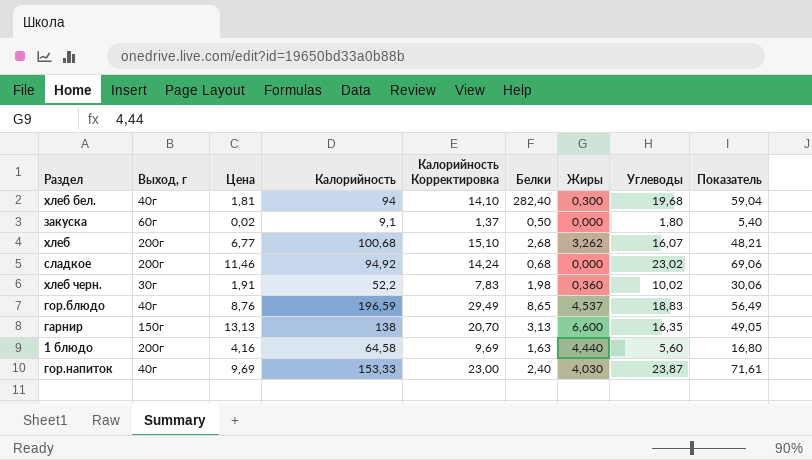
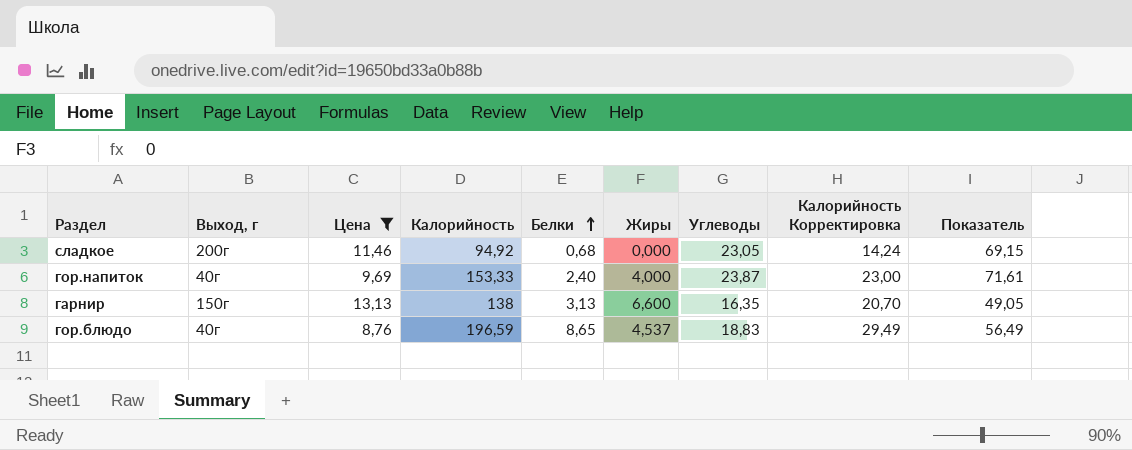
filter: none -> Цена >= 8,76
row order: none -> Белки ascending
column Калорийность Корректировка | position: 5 -> 8
сладкое | Углеводы: 23,02 -> 23,05
сладкое | Показатель: 69,06 -> 69,15
гор.напиток | Жиры: 4,030 -> 4,000

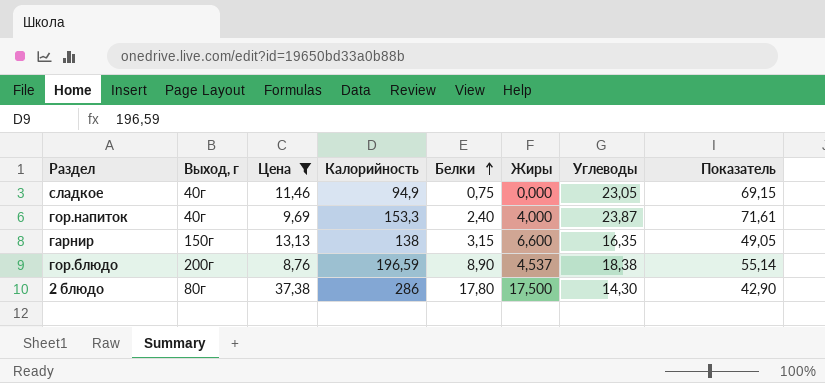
column Калорийность Корректировка | formula: [Калорийность] * 0,15 -> none
сладкое | Выход, г: 200г -> 40г
сладкое | Калорийность: 94,92 -> 94,9
сладкое | Белки: 0,68 -> 0,75
гор.напиток | Калорийность: 153,33 -> 153,3
гарнир | Белки: 3,13 -> 3,15
гор.блюдо | Выход, г: 40г -> 200г
гор.блюдо | Белки: 8,65 -> 8,90
гор.блюдо | Углеводы: 18,83 -> 18,38
гор.блюдо | Показатель: 56,49 -> 55,14
row 2 блюдо: none -> 80г | 37,38 | 286 | 17,80 | 17,500 | 14,30 | 42,90

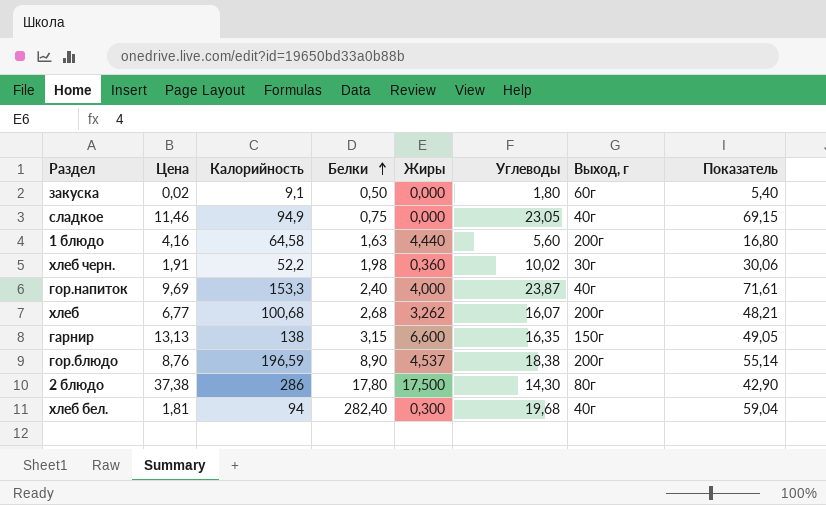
filter: Цена >= 8,76 -> none
column Выход, г | position: 2 -> 7

